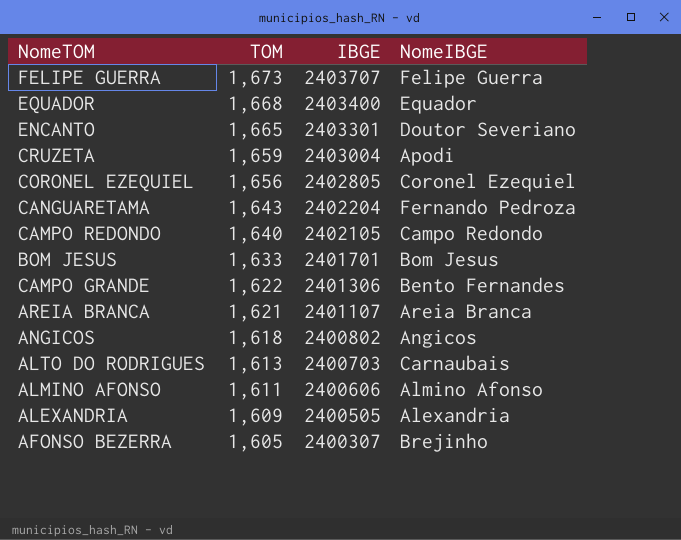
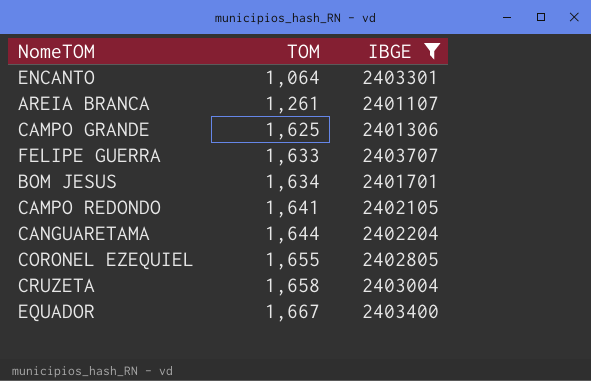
filter: none -> IBGE >= 2401107
row order: TOM descending -> TOM ascending
column NomeIBGE | position: 4 -> none
ENCANTO | TOM: 1,665 -> 1,064
AREIA BRANCA | TOM: 1,621 -> 1,261
CAMPO GRANDE | TOM: 1,622 -> 1,625
FELIPE GUERRA | TOM: 1,673 -> 1,633
BOM JESUS | TOM: 1,633 -> 1,634
CAMPO REDONDO | TOM: 1,640 -> 1,641
CANGUARETAMA | TOM: 1,643 -> 1,644
CORONEL EZEQUIEL | TOM: 1,656 -> 1,655
CRUZETA | TOM: 1,659 -> 1,658
EQUADOR | TOM: 1,668 -> 1,667

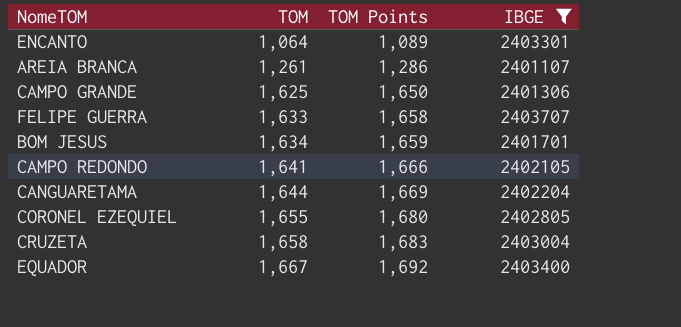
column TOM Points | formula: none -> [TOM] + 25

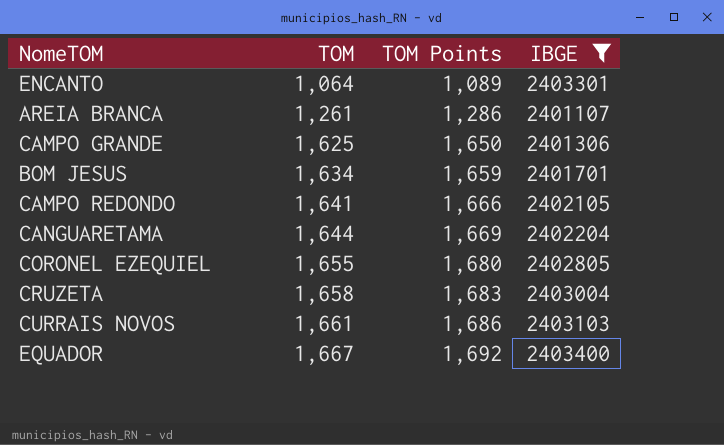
row FELIPE GUERRA: 1,633 | 1,658 | 2403707 -> none
row CURRAIS NOVOS: none -> 1,661 | 1,686 | 2403103

